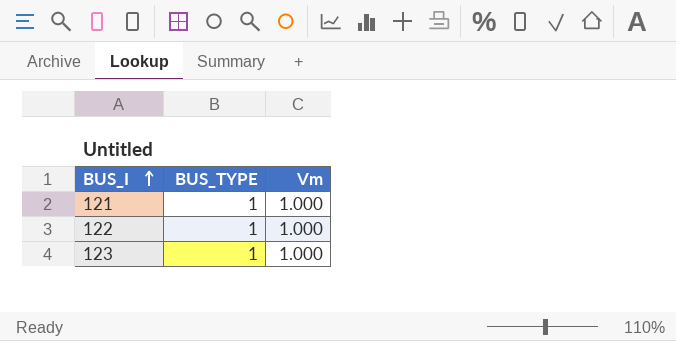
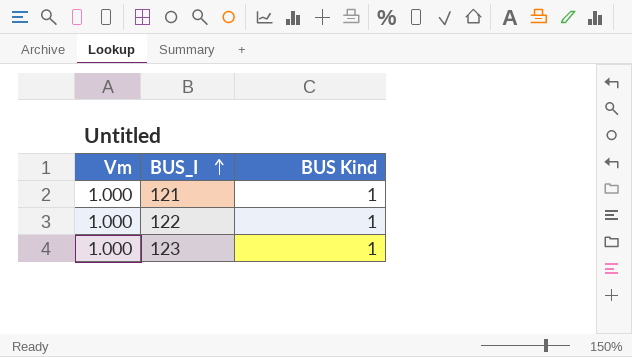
column Vm | position: 3 -> 1
column name: BUS_TYPE -> BUS Kind

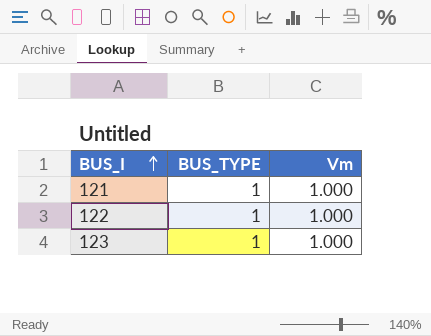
column name: BUS Kind -> BUS_TYPE
column Vm | position: 1 -> 3

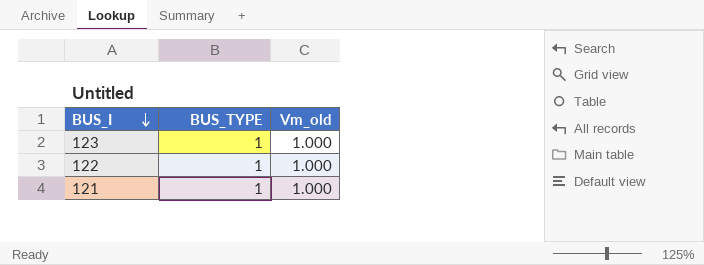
row order: BUS_I ascending -> BUS_I descending
column name: Vm -> Vm_old

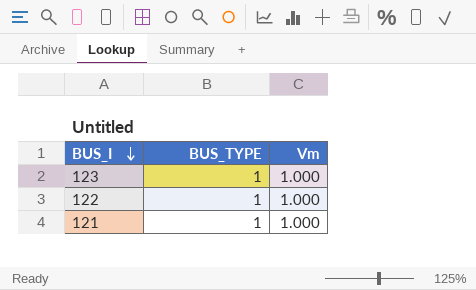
column name: Vm_old -> Vm

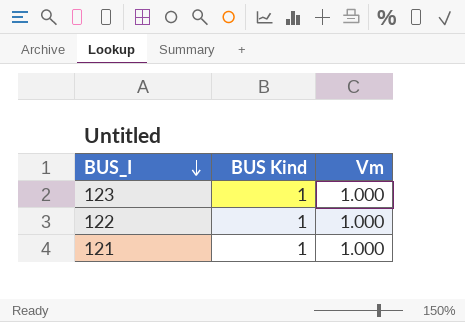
column name: BUS_TYPE -> BUS Kind

